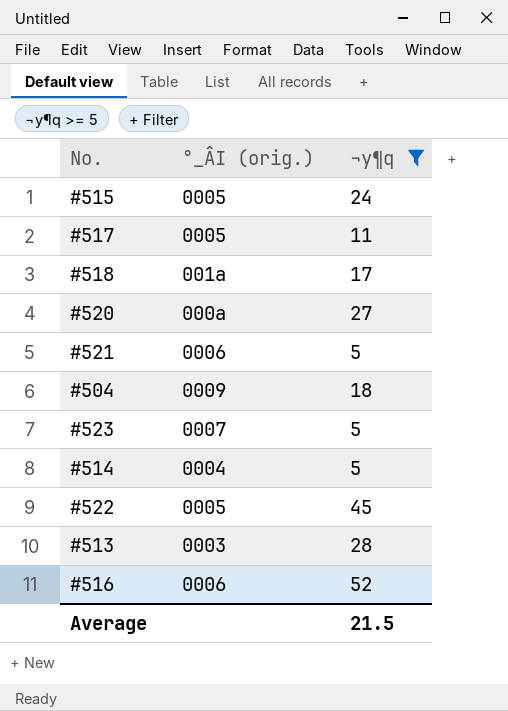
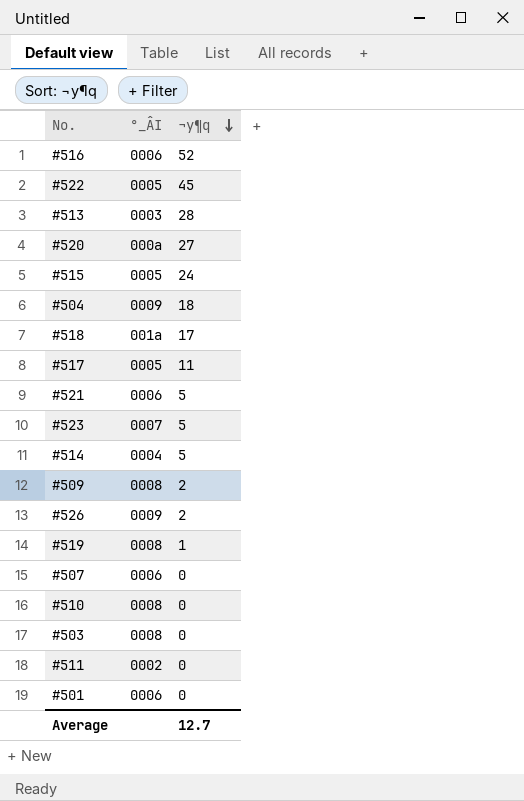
filter: ¬y¶q >= 5 -> none
row order: none -> ¬y¶q descending
column name: °_ÂI (orig.) -> °_ÂI
Average | ¬y¶q: 21.5 -> 12.7

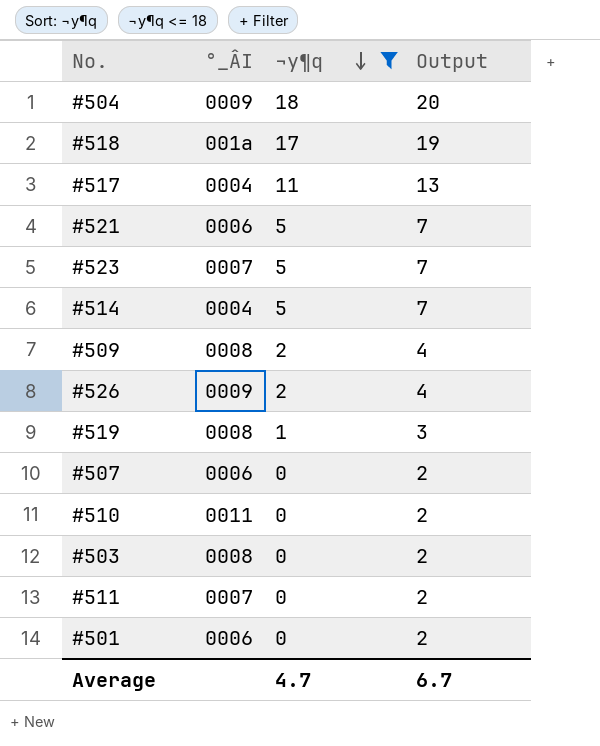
filter: none -> ¬y¶q <= 18
column Output | formula: none -> [¬y¶q] + 2
#517 | °_ÂI: 0005 -> 0004
#510 | °_ÂI: 0008 -> 0011
#511 | °_ÂI: 0002 -> 0007
Average | ¬y¶q: 12.7 -> 4.7

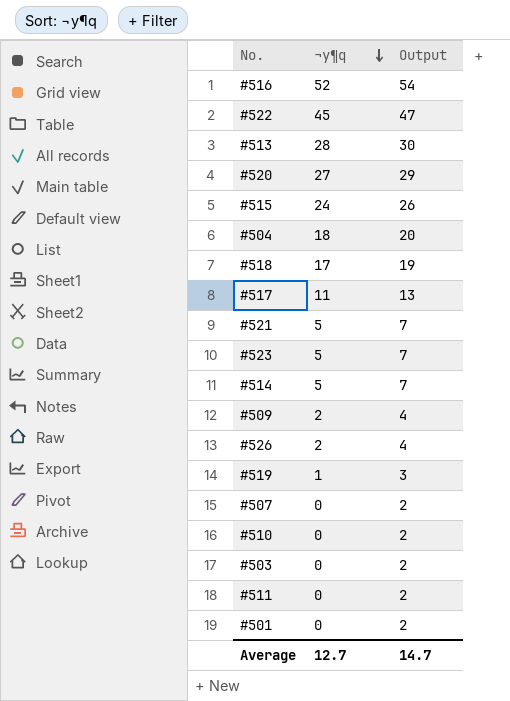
filter: ¬y¶q <= 18 -> none
column °_ÂI | position: 2 -> none
Average | ¬y¶q: 4.7 -> 12.7
Average | Output: 6.7 -> 14.7

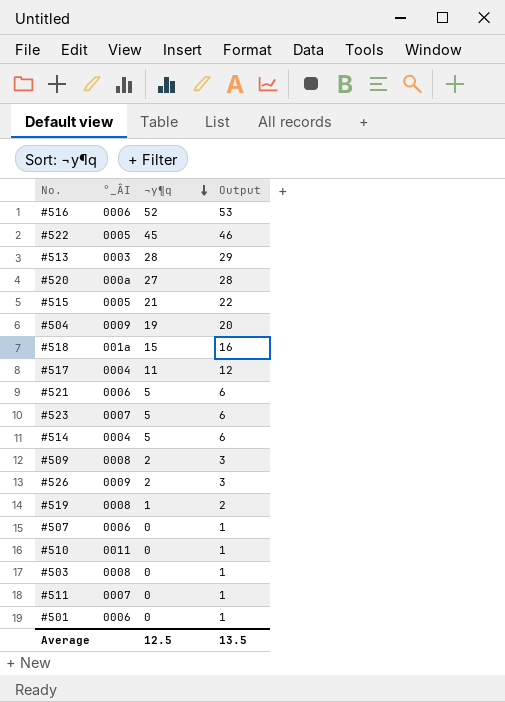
column °_ÂI | position: none -> 2
column Output | formula: [¬y¶q] + 2 -> [¬y¶q] + 1
#515 | ¬y¶q: 24 -> 21
#504 | ¬y¶q: 18 -> 19
#518 | ¬y¶q: 17 -> 15
Average | ¬y¶q: 12.7 -> 12.5
Average | Output: 14.7 -> 13.5

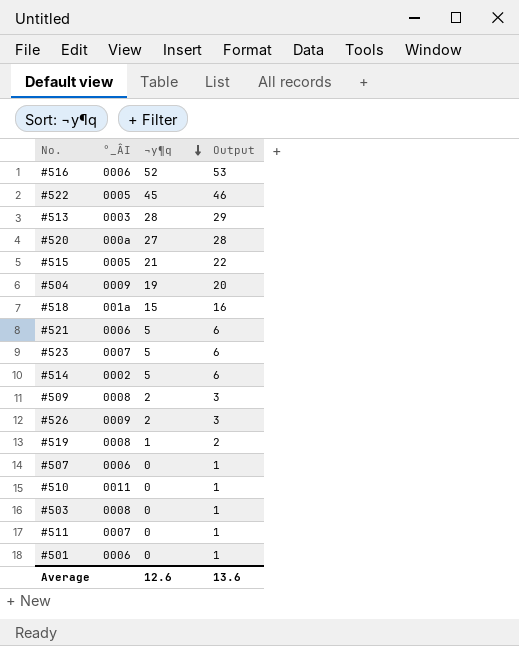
row #517: 0004 | 11 | 12 -> none
#514 | °_ÂI: 0004 -> 0002
Average | ¬y¶q: 12.5 -> 12.6
Average | Output: 13.5 -> 13.6

